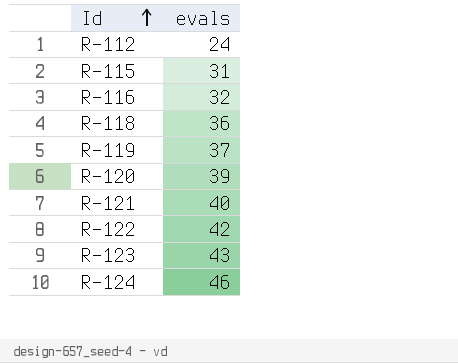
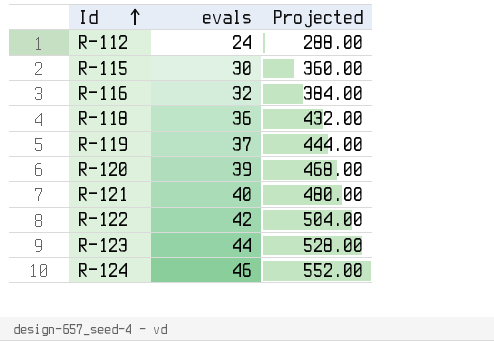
column Projected | formula: none -> [evals] * 12
R-115 | evals: 31 -> 30
R-123 | evals: 43 -> 44

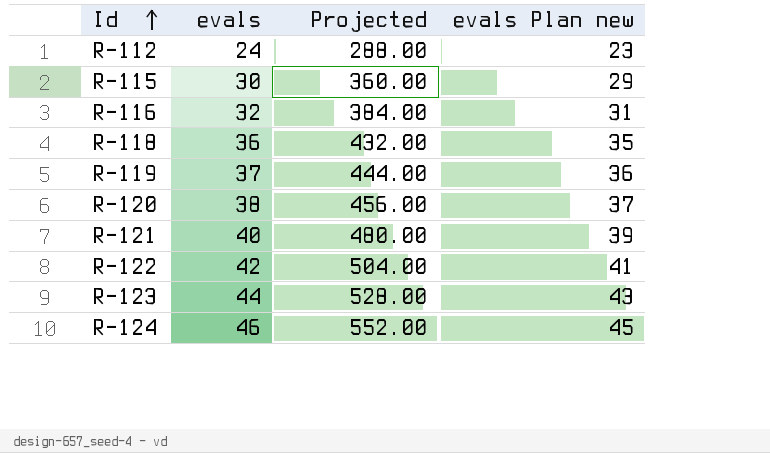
column evals Plan new | formula: none -> [evals] - 1
R-120 | evals: 39 -> 38
R-120 | Projected: 468.00 -> 456.00

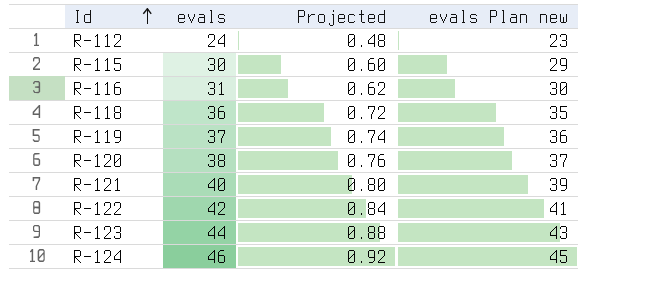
column Projected | formula: [evals] * 12 -> [evals] * 0.02
R-116 | evals: 32 -> 31
R-116 | evals Plan new: 31 -> 30

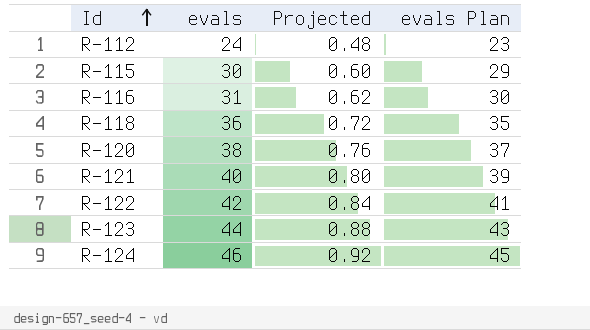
column name: evals Plan new -> evals Plan
row R-119: 37 | 0.74 | 36 -> none

